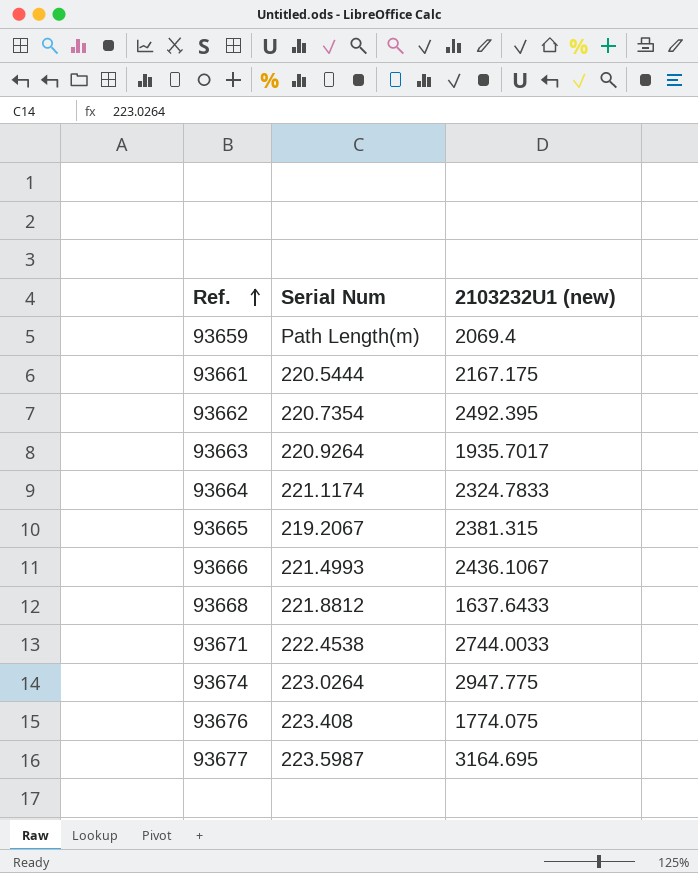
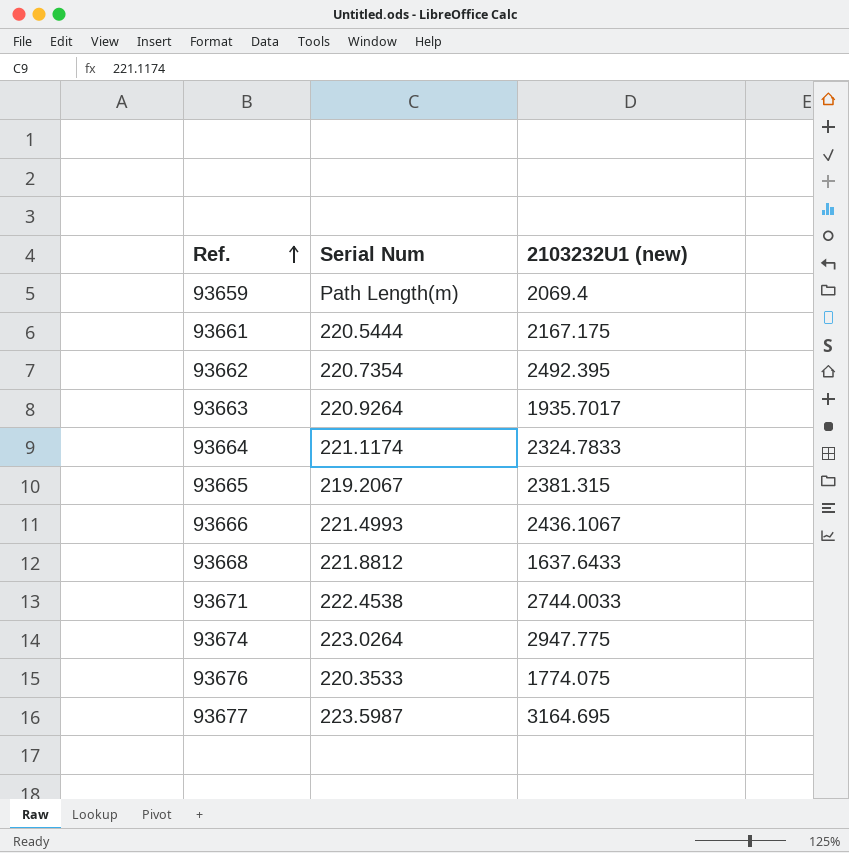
93676 | Serial Num: 223.408 -> 220.3533

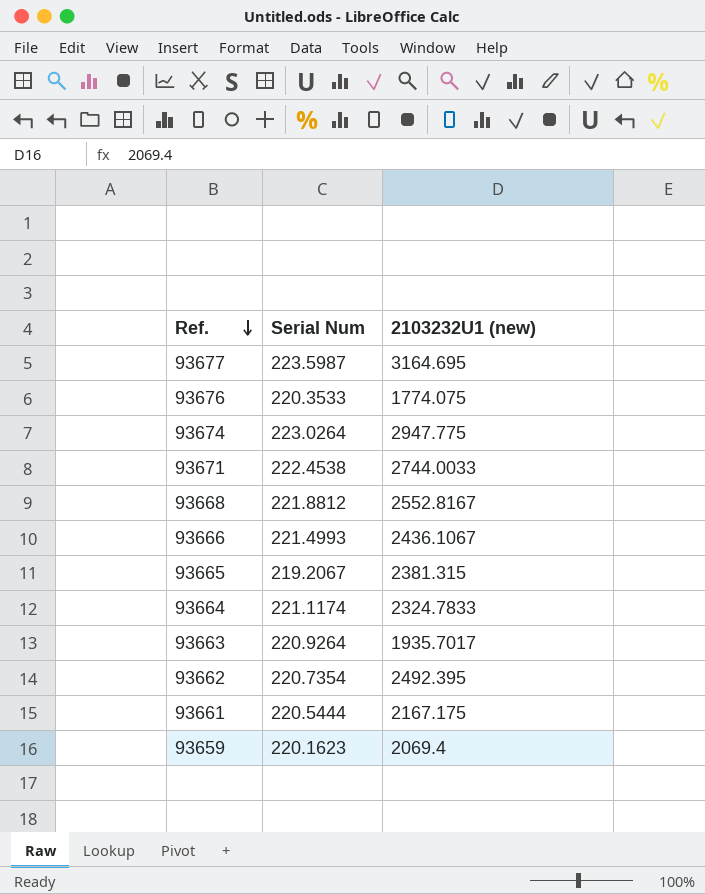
row order: Ref. ascending -> Ref. descending
93668 | 2103232U1 (new): 1637.6433 -> 2552.8167
93659 | Serial Num: Path Length(m) -> 220.1623

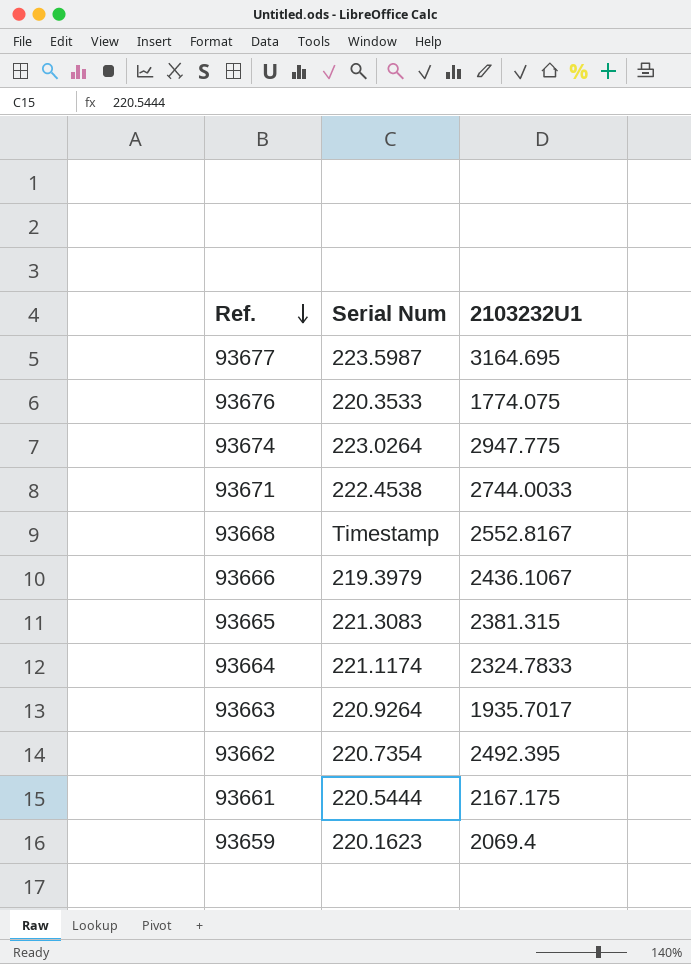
column name: 2103232U1 (new) -> 2103232U1
93668 | Serial Num: 221.8812 -> Timestamp
93666 | Serial Num: 221.4993 -> 219.3979
93665 | Serial Num: 219.2067 -> 221.3083

